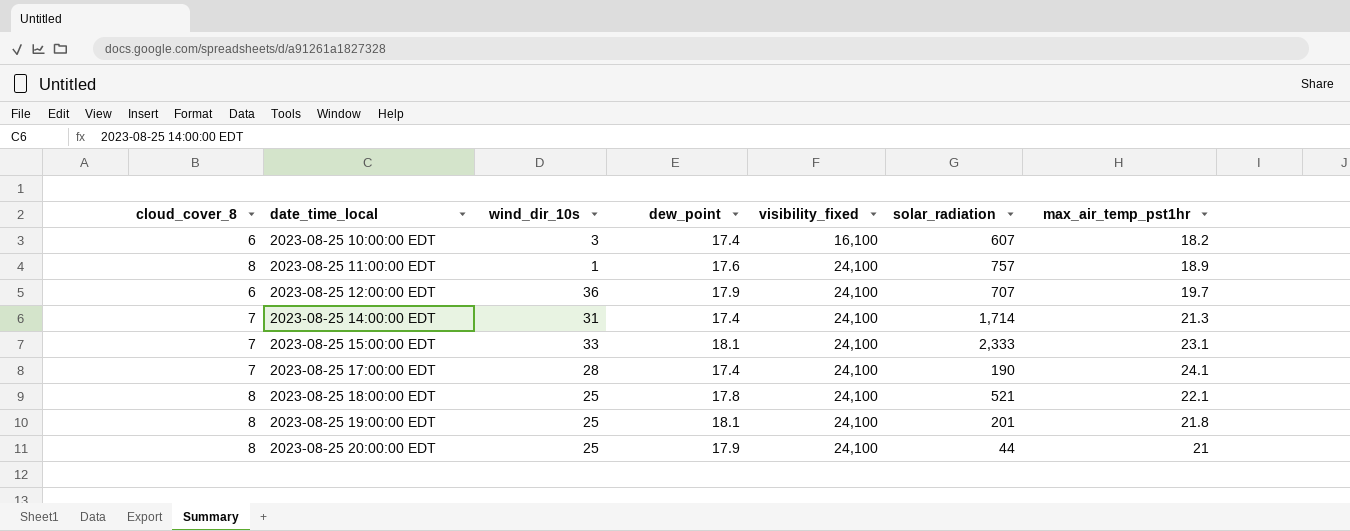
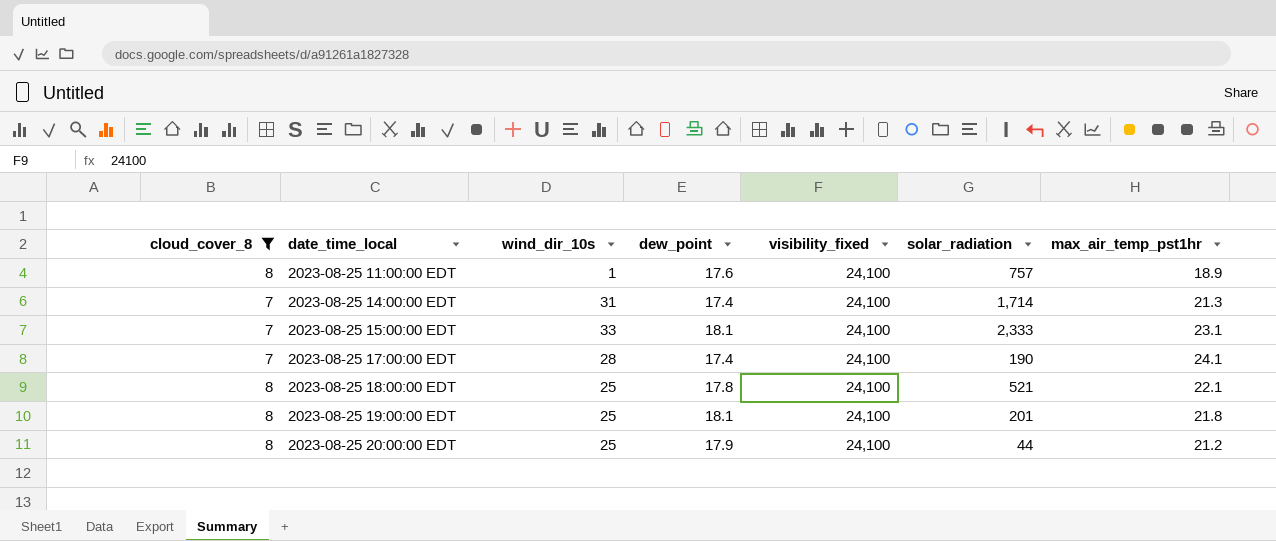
filter: none -> cloud_cover_8 != 6
2023-08-25 20:00:00 EDT | max_air_temp_pst1hr: 21 -> 21.2

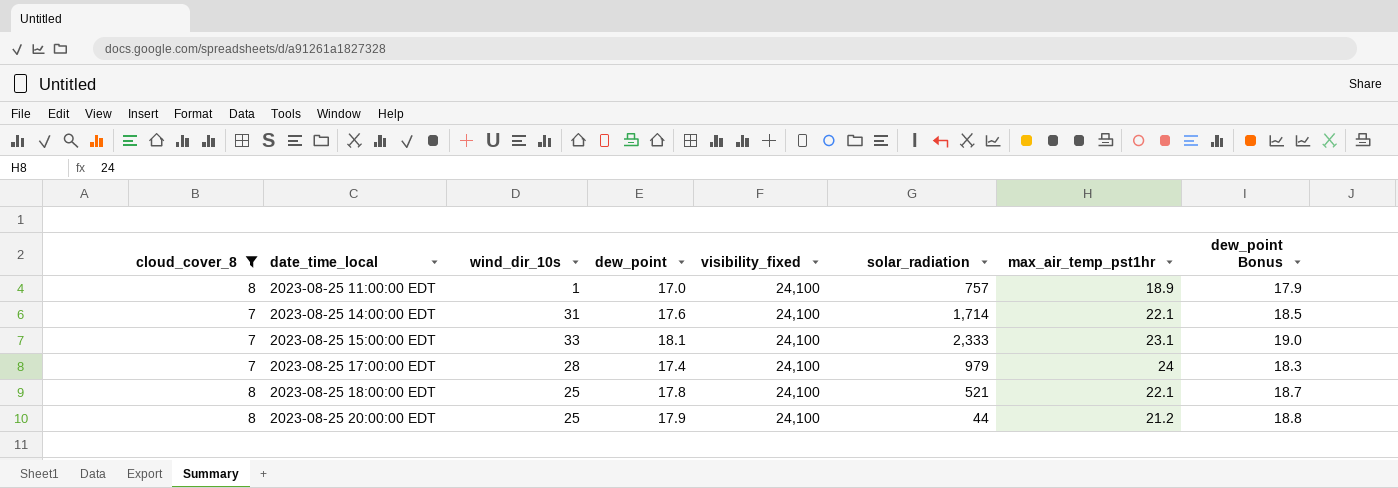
column dew_point Bonus | formula: none -> [dew_point] * 1.05
row 2023-08-25 19:00:00 EDT: 8 | 25 | 18.1 | 24,100 | 201 | 21.8 -> none
2023-08-25 11:00:00 EDT | dew_point: 17.6 -> 17.0
2023-08-25 14:00:00 EDT | dew_point: 17.4 -> 17.6
2023-08-25 14:00:00 EDT | max_air_temp_pst1hr: 21.3 -> 22.1
2023-08-25 17:00:00 EDT | solar_radiation: 190 -> 979
2023-08-25 17:00:00 EDT | max_air_temp_pst1hr: 24.1 -> 24

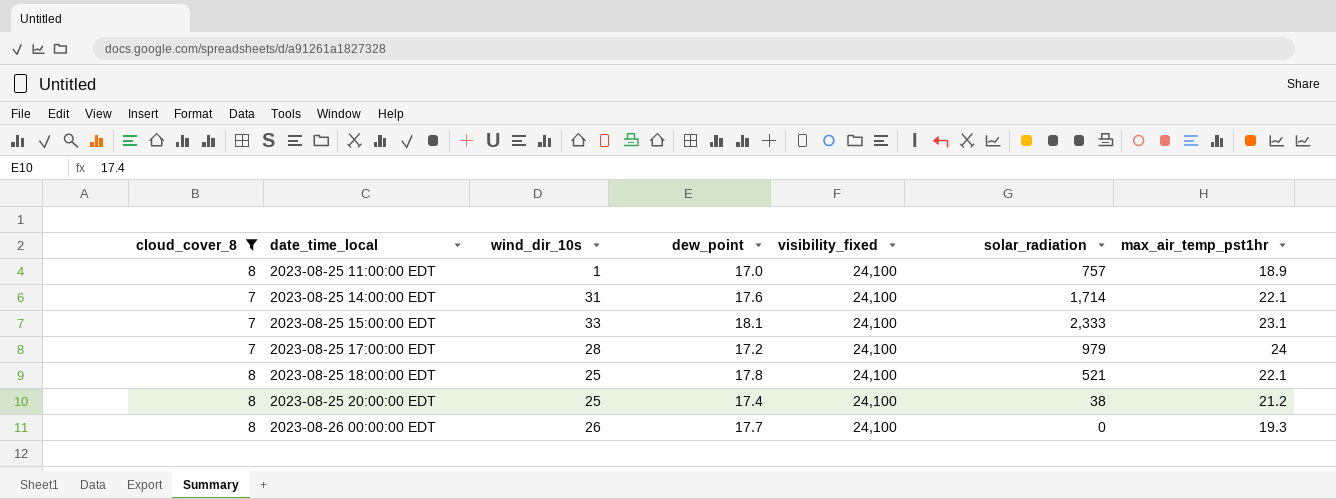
column dew_point Bonus | formula: [dew_point] * 1.05 -> none
2023-08-25 17:00:00 EDT | dew_point: 17.4 -> 17.2
2023-08-25 20:00:00 EDT | dew_point: 17.9 -> 17.4
2023-08-25 20:00:00 EDT | solar_radiation: 44 -> 38
row 2023-08-26 00:00:00 EDT: none -> 8 | 26 | 17.7 | 24,100 | 0 | 19.3

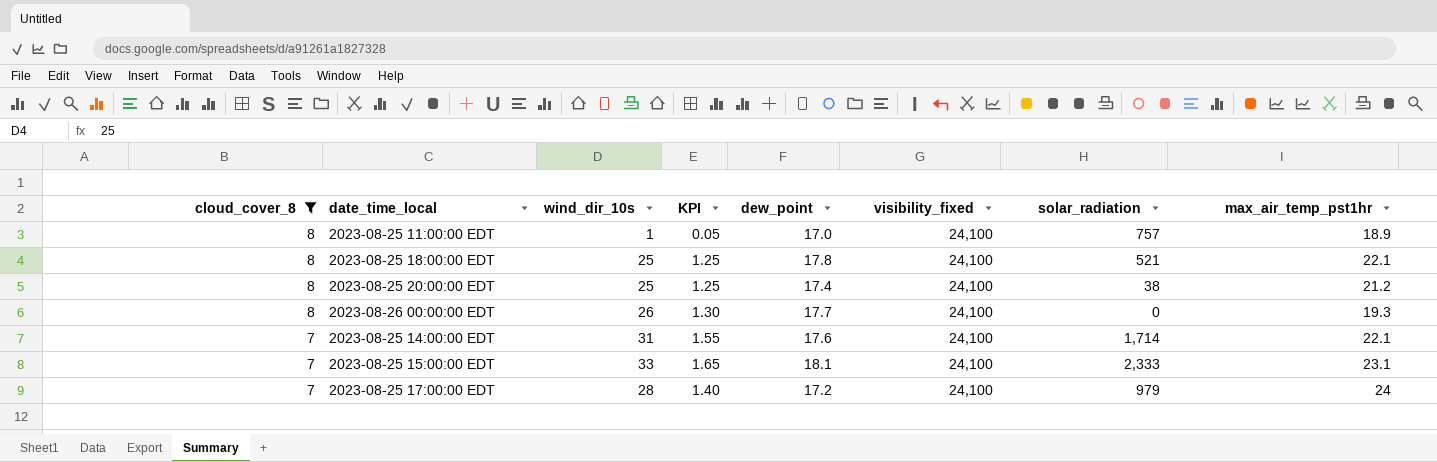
row order: date_time_local ascending -> cloud_cover_8 descending
column KPI | formula: none -> [wind_dir_10s] * 0.05

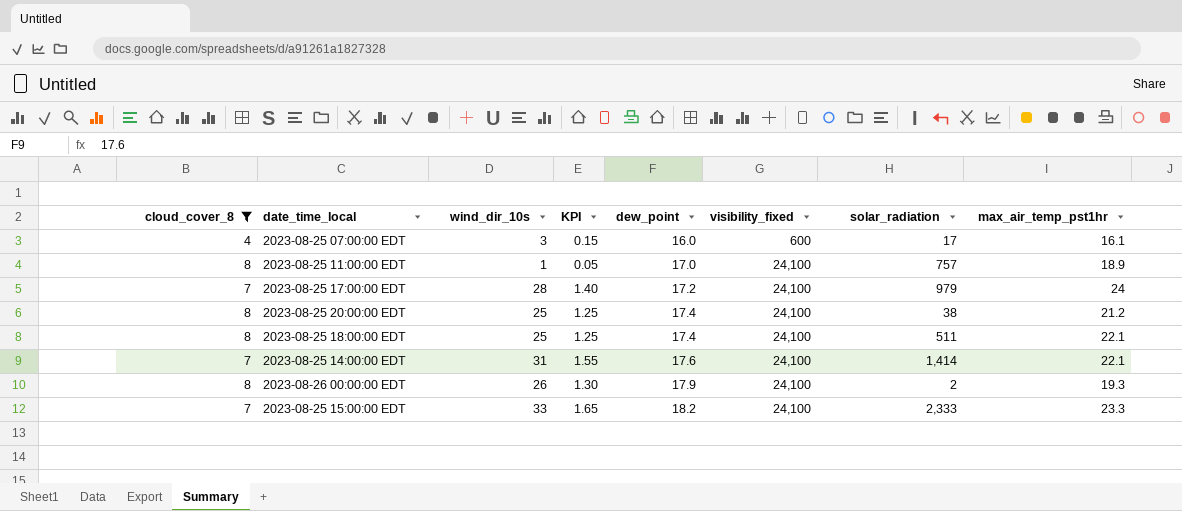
row order: cloud_cover_8 descending -> dew_point ascending
row 2023-08-25 07:00:00 EDT: none -> 4 | 3 | 0.15 | 16.0 | 600 | 17 | 16.1
2023-08-25 18:00:00 EDT | dew_point: 17.8 -> 17.4
2023-08-25 18:00:00 EDT | solar_radiation: 521 -> 511
2023-08-25 14:00:00 EDT | solar_radiation: 1,714 -> 1,414
2023-08-26 00:00:00 EDT | dew_point: 17.7 -> 17.9
2023-08-26 00:00:00 EDT | solar_radiation: 0 -> 2
2023-08-25 15:00:00 EDT | dew_point: 18.1 -> 18.2
2023-08-25 15:00:00 EDT | max_air_temp_pst1hr: 23.1 -> 23.3

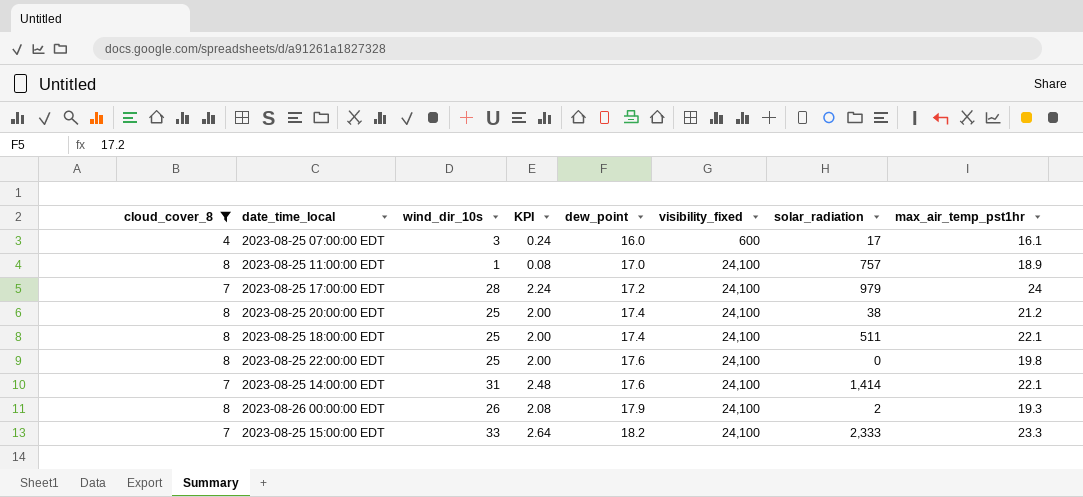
column KPI | formula: [wind_dir_10s] * 0.05 -> [wind_dir_10s] * 0.08
row 2023-08-25 22:00:00 EDT: none -> 8 | 25 | 2.00 | 17.6 | 24,100 | 0 | 19.8

